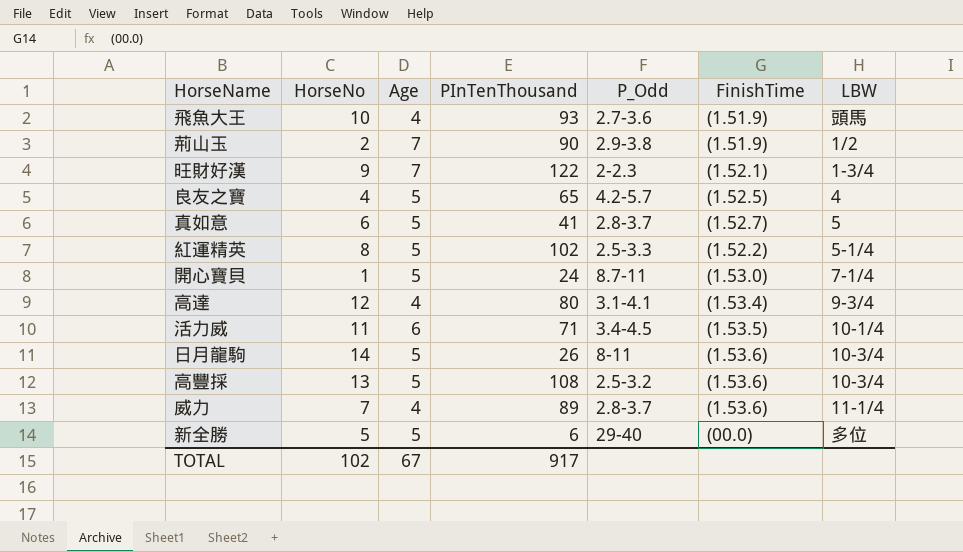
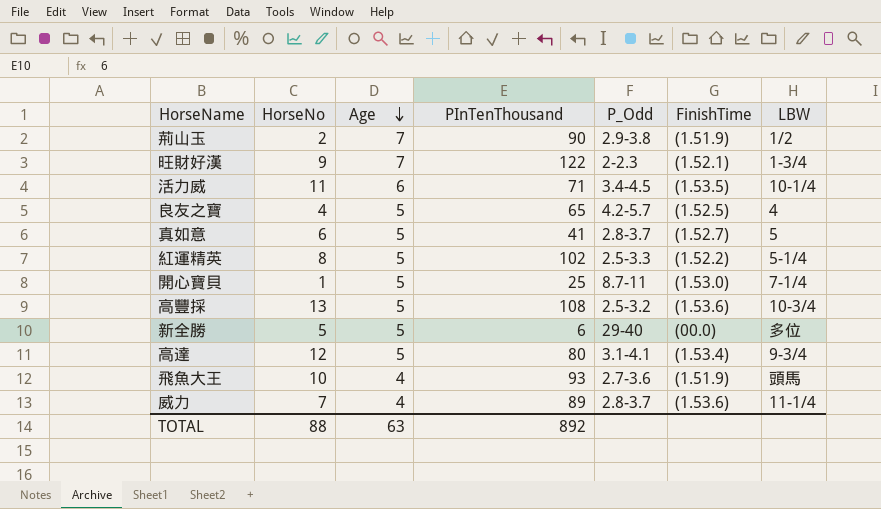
row order: none -> Age descending
row 日月龍駒: 14 | 5 | 26 | 8-11 | (1.53.6) | 10-3/4 -> none
開心寶貝 | PInTenThousand: 24 -> 25
高達 | Age: 4 -> 5
TOTAL | HorseNo: 102 -> 88
TOTAL | Age: 67 -> 63
TOTAL | PInTenThousand: 917 -> 892

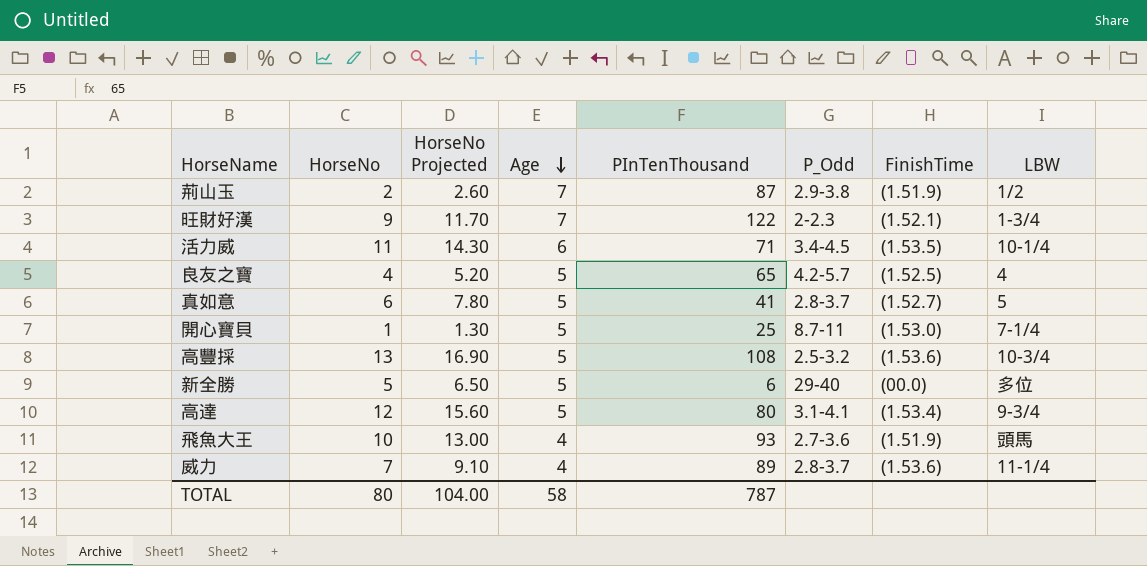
column HorseNo Projected | formula: none -> [HorseNo] * 1.3
row 紅運精英: 8 | 5 | 102 | 2.5-3.3 | (1.52.2) | 5-1/4 -> none
荊山玉 | PInTenThousand: 90 -> 87
TOTAL | HorseNo: 88 -> 80
TOTAL | Age: 63 -> 58
TOTAL | PInTenThousand: 892 -> 787

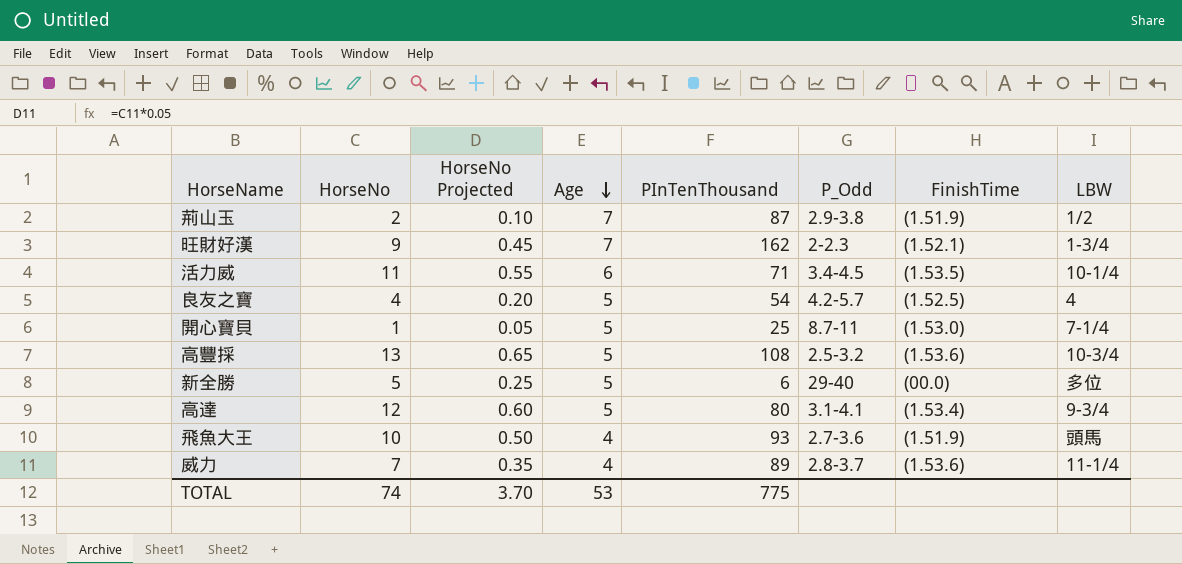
column HorseNo Projected | formula: [HorseNo] * 1.3 -> [HorseNo] * 0.05
row 真如意: 6 | 7.80 | 5 | 41 | 2.8-3.7 | (1.52.7) | 5 -> none
旺財好漢 | PInTenThousand: 122 -> 162
良友之寶 | PInTenThousand: 65 -> 54
TOTAL | HorseNo: 80 -> 74
TOTAL | HorseNo Projected: 104.00 -> 3.70
TOTAL | Age: 58 -> 53
TOTAL | PInTenThousand: 787 -> 775

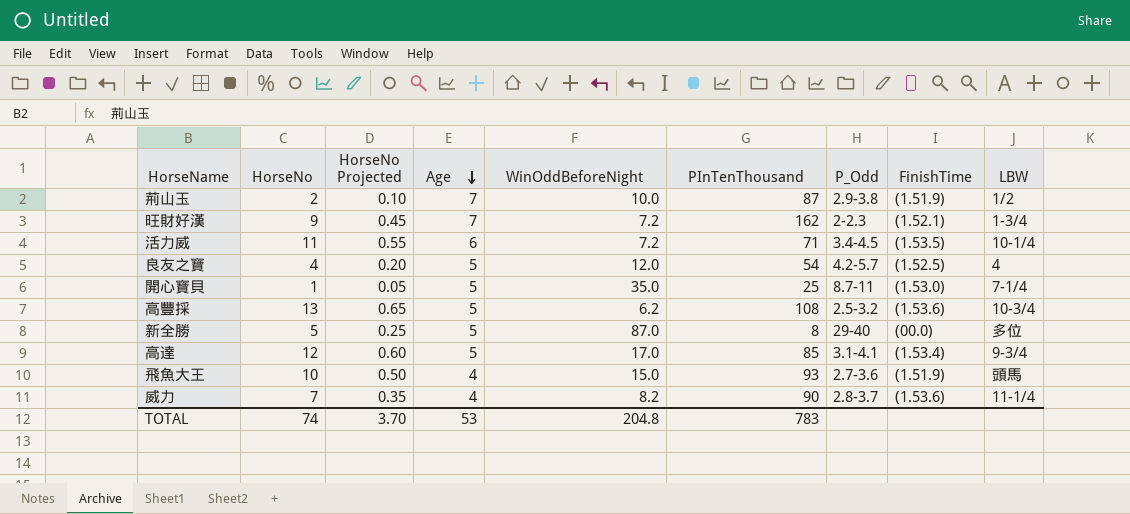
column WinOddBeforeNight | position: none -> 5
新全勝 | PInTenThousand: 6 -> 8
高達 | PInTenThousand: 80 -> 85
威力 | PInTenThousand: 89 -> 90
TOTAL | PInTenThousand: 775 -> 783

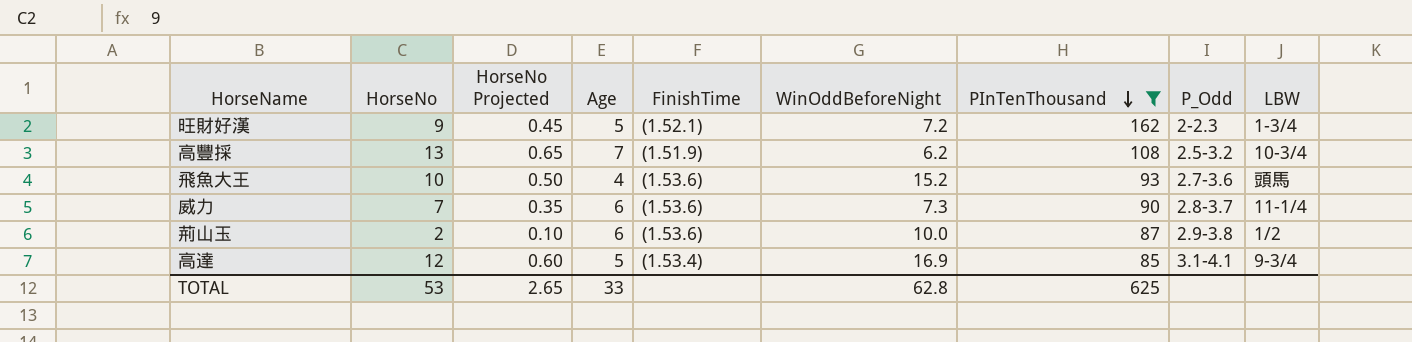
filter: none -> PInTenThousand >= 85
row order: Age descending -> PInTenThousand descending
column FinishTime | position: 8 -> 5
旺財好漢 | Age: 7 -> 5
高豐採 | Age: 5 -> 7
高豐採 | FinishTime: (1.53.6) -> (1.51.9)
飛魚大王 | FinishTime: (1.51.9) -> (1.53.6)
飛魚大王 | WinOddBeforeNight: 15.0 -> 15.2
威力 | Age: 4 -> 6
威力 | WinOddBeforeNight: 8.2 -> 7.3
荊山玉 | Age: 7 -> 6
荊山玉 | FinishTime: (1.51.9) -> (1.53.6)
高達 | WinOddBeforeNight: 17.0 -> 16.9
TOTAL | HorseNo: 74 -> 53
TOTAL | HorseNo Projected: 3.70 -> 2.65
TOTAL | Age: 53 -> 33
TOTAL | WinOddBeforeNight: 204.8 -> 62.8
TOTAL | PInTenThousand: 783 -> 625

